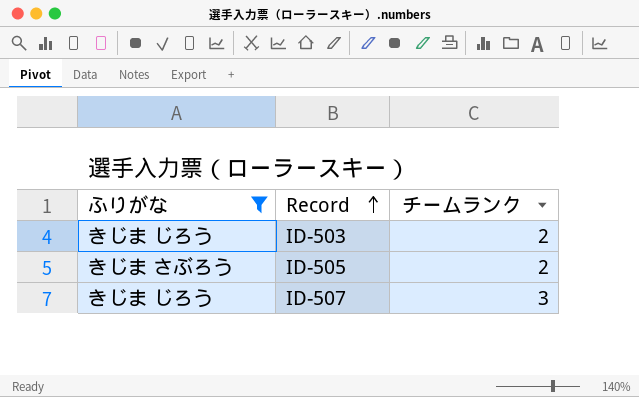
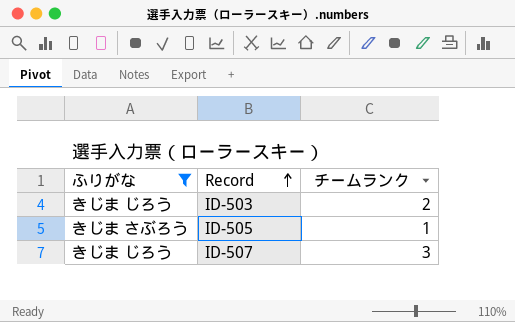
ID-505 | チームランク: 2 -> 1

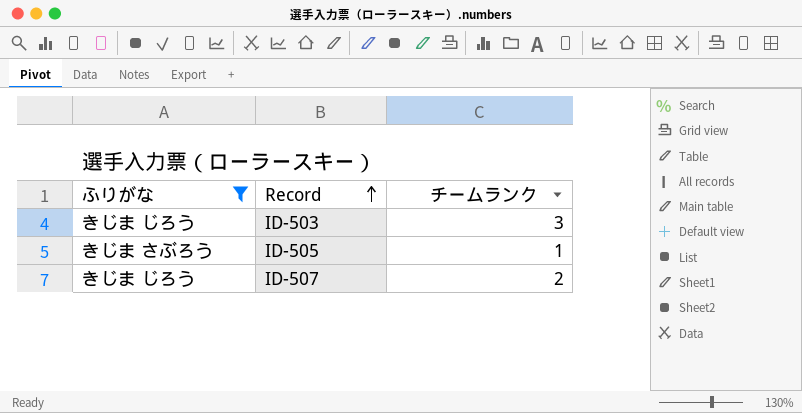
ID-503 | チームランク: 2 -> 3
ID-507 | チームランク: 3 -> 2

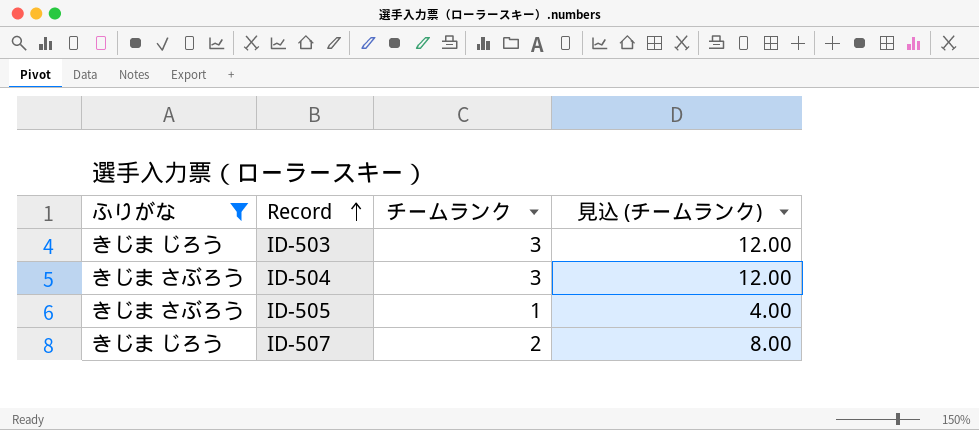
column 見込 (チームランク) | formula: none -> [チームランク] * 4
row ID-504: none -> きじま さぶろう | 3 | 12.00

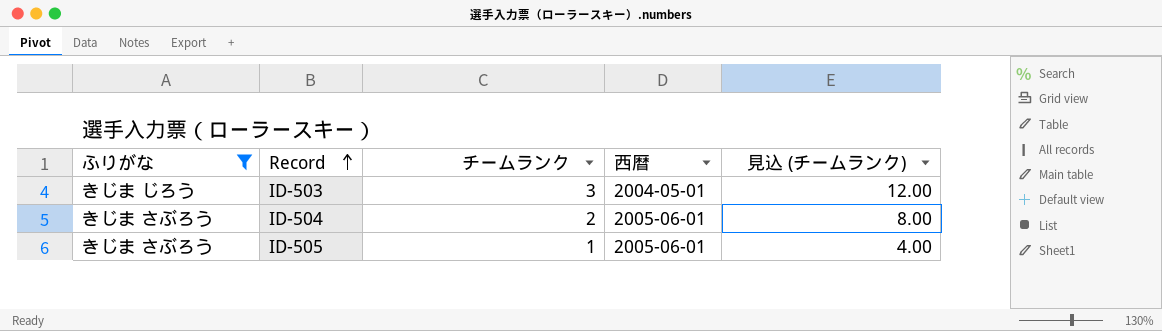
column 西暦 | position: none -> 4
row ID-507: きじま じろう | 2 | 8.00 -> none
ID-504 | チームランク: 3 -> 2
ID-504 | 見込 (チームランク): 12.00 -> 8.00

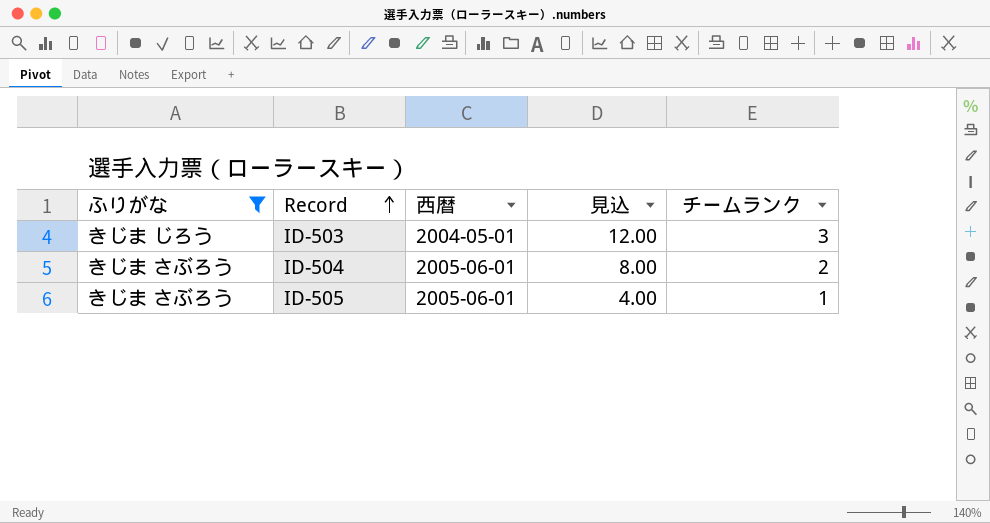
column name: 見込 (チームランク) -> 見込
column チームランク | position: 3 -> 5

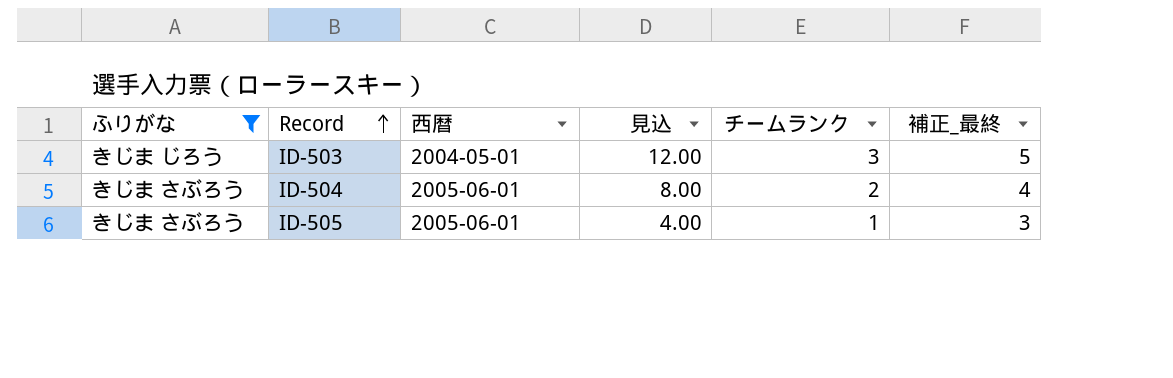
column 補正_最終 | formula: none -> [チームランク] + 2

